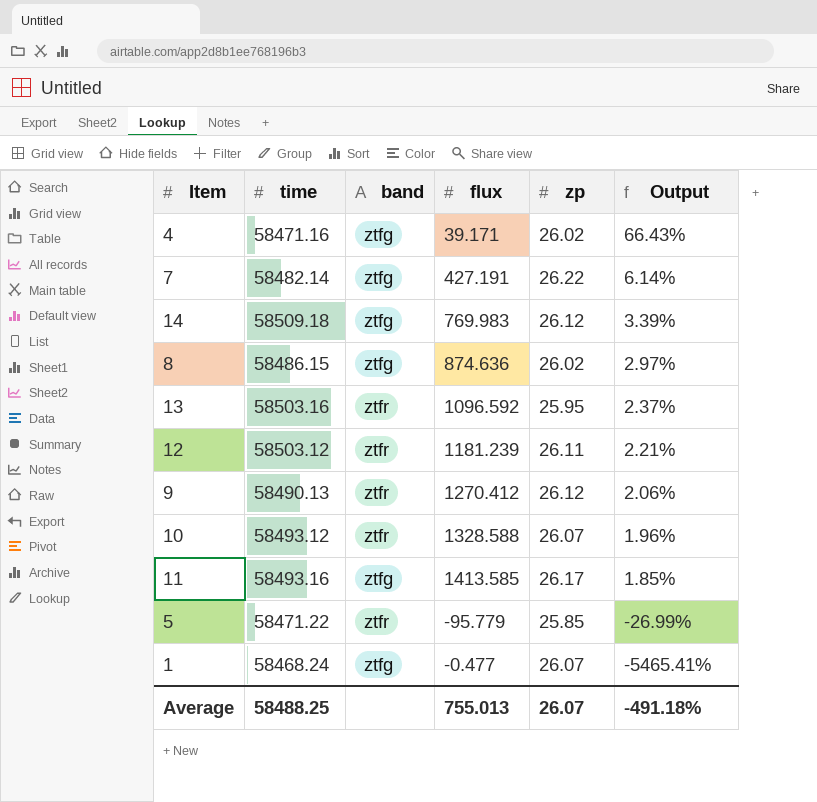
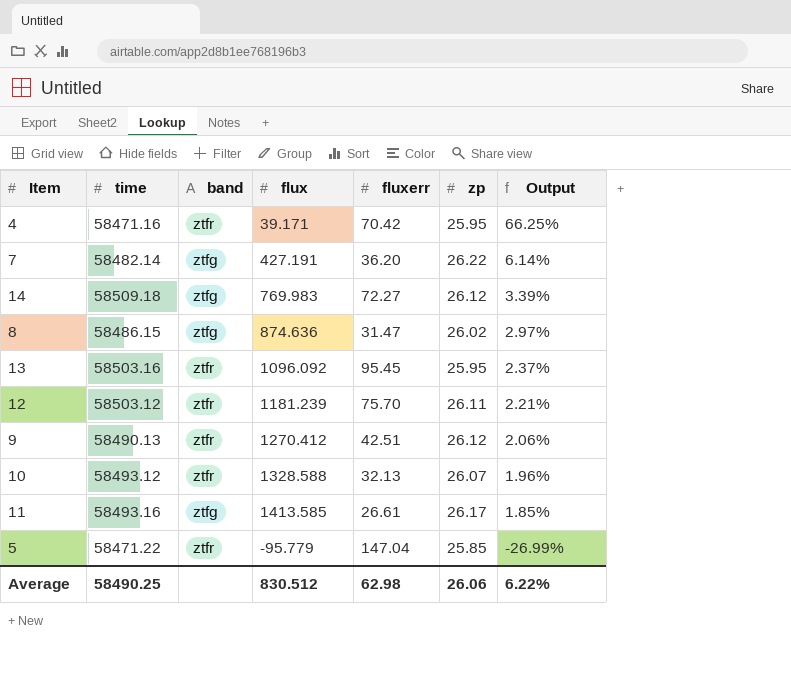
column fluxerr | position: none -> 5
row 1: 58468.24 | ztfg | -0.477 | 26.07 | -5465.41% -> none
4 | band: ztfg -> ztfr
4 | zp: 26.02 -> 25.95
4 | Output: 66.43% -> 66.25%
13 | flux: 1096.592 -> 1096.092
Average | time: 58488.25 -> 58490.25
Average | flux: 755.013 -> 830.512
Average | zp: 26.07 -> 26.06
Average | Output: -491.18% -> 6.22%

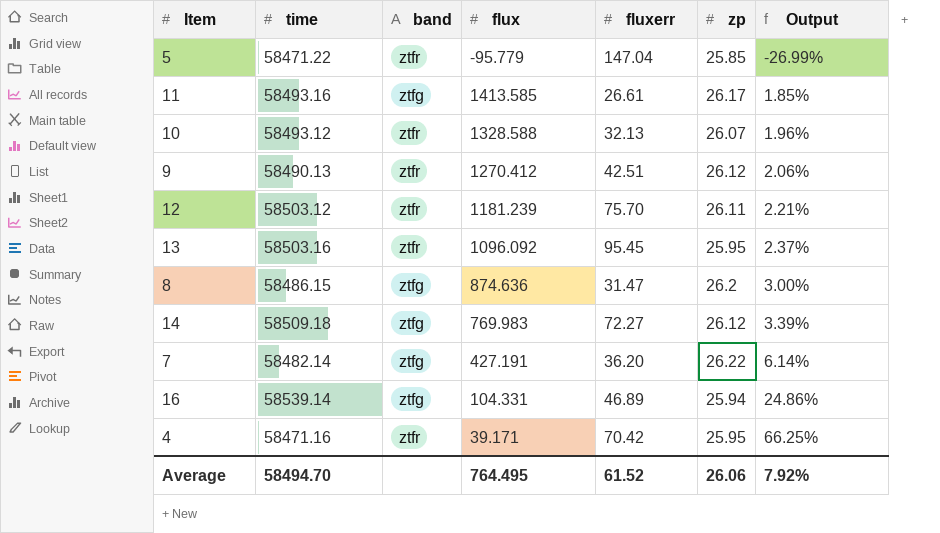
row order: Output descending -> Output ascending
8 | zp: 26.02 -> 26.2
8 | Output: 2.97% -> 3.00%
row 16: none -> 58539.14 | ztfg | 104.331 | 46.89 | 25.94 | 24.86%
Average | time: 58490.25 -> 58494.70
Average | flux: 830.512 -> 764.495
Average | fluxerr: 62.98 -> 61.52
Average | Output: 6.22% -> 7.92%

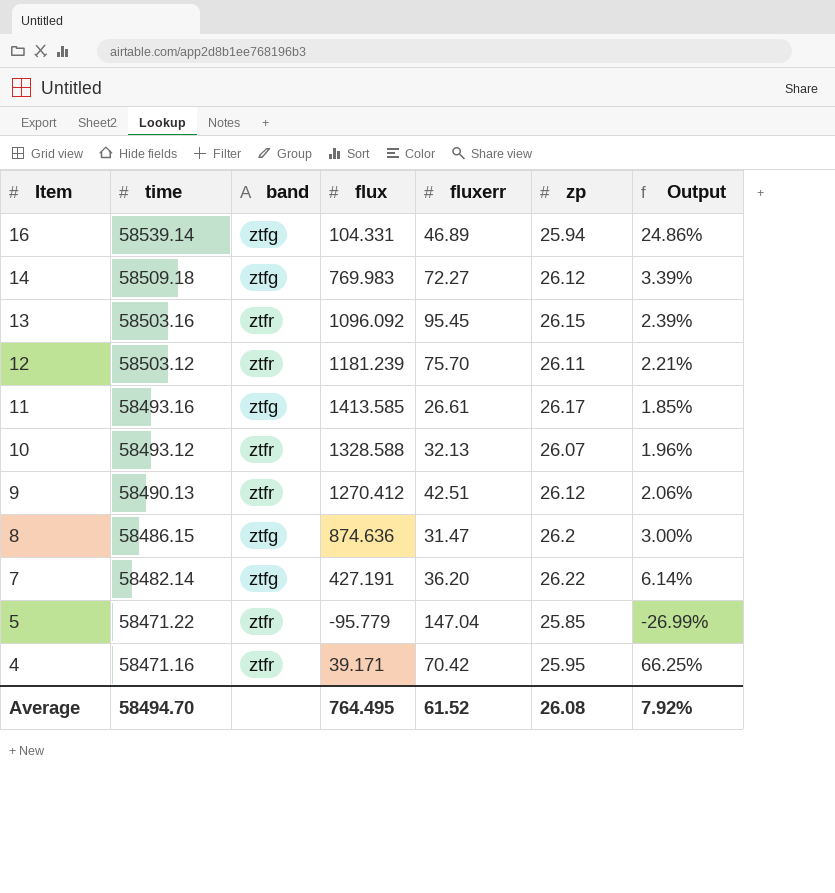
row order: Output ascending -> Item descending
13 | zp: 25.95 -> 26.15
13 | Output: 2.37% -> 2.39%
Average | zp: 26.06 -> 26.08

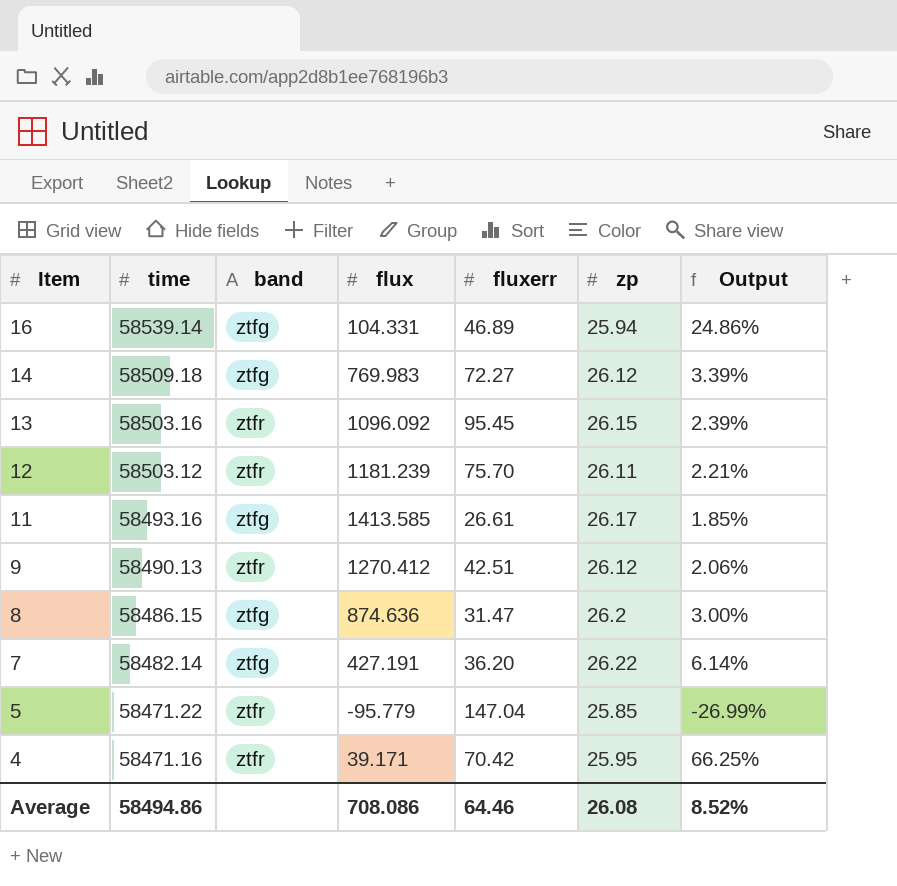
row 10: 58493.12 | ztfr | 1328.588 | 32.13 | 26.07 | 1.96% -> none
Average | time: 58494.70 -> 58494.86
Average | flux: 764.495 -> 708.086
Average | fluxerr: 61.52 -> 64.46
Average | Output: 7.92% -> 8.52%

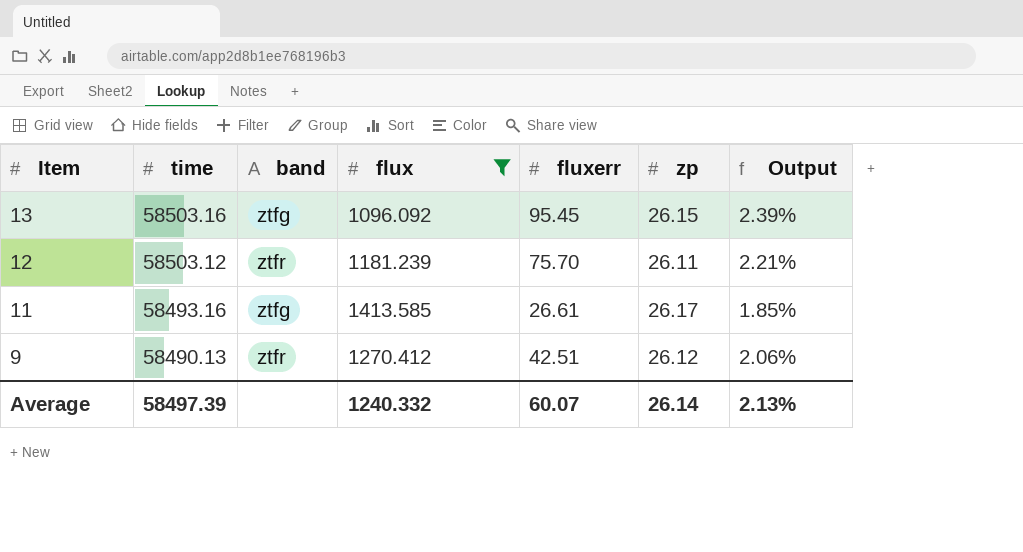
filter: none -> flux >= 1096.092
13 | band: ztfr -> ztfg
Average | time: 58494.86 -> 58497.39
Average | flux: 708.086 -> 1240.332
Average | fluxerr: 64.46 -> 60.07
Average | zp: 26.08 -> 26.14
Average | Output: 8.52% -> 2.13%

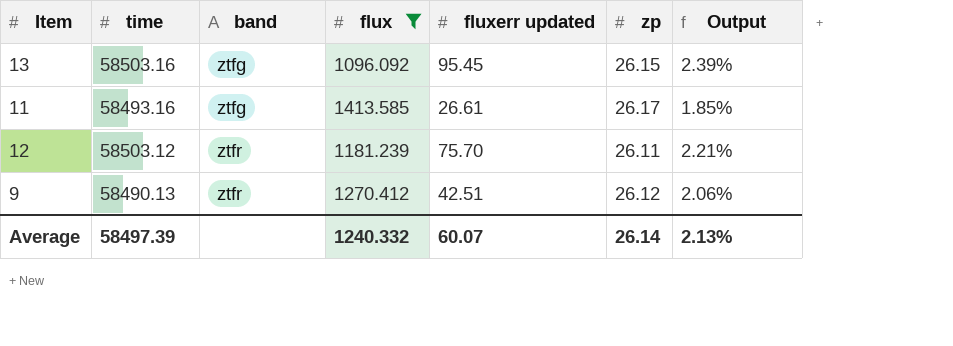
row order: Item descending -> band ascending
column name: fluxerr -> fluxerr updated

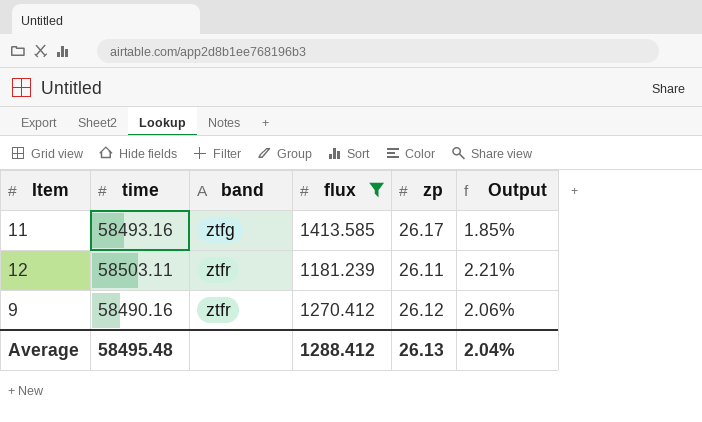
column fluxerr updated | position: 5 -> none
row 13: 58503.16 | ztfg | 1096.092 | 95.45 | 26.15 | 2.39% -> none
12 | time: 58503.12 -> 58503.11
9 | time: 58490.13 -> 58490.16
Average | time: 58497.39 -> 58495.48
Average | flux: 1240.332 -> 1288.412
Average | zp: 26.14 -> 26.13
Average | Output: 2.13% -> 2.04%

